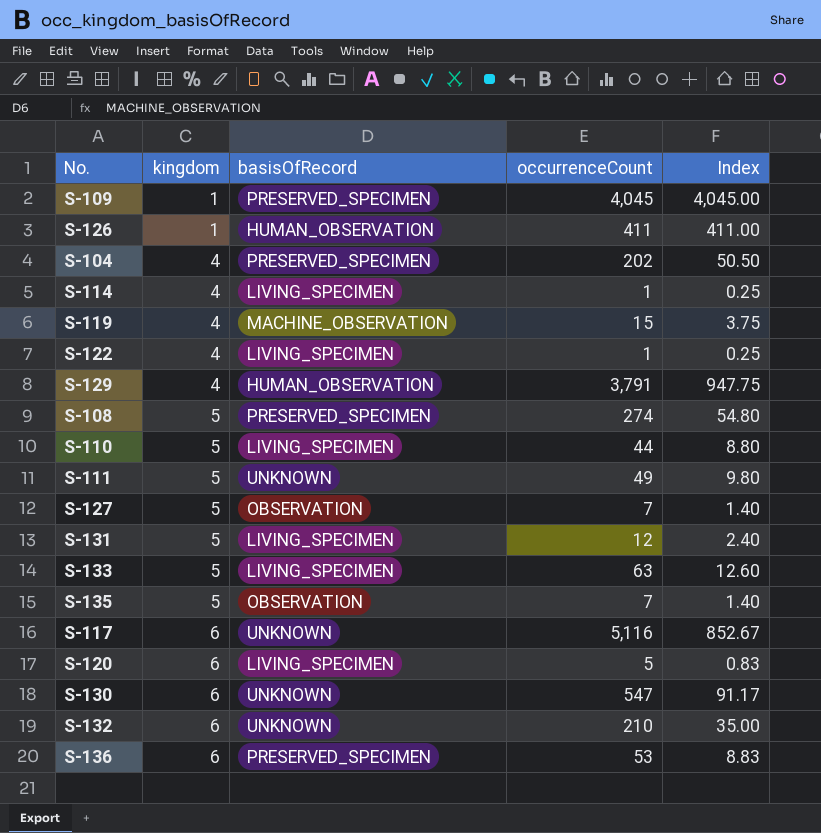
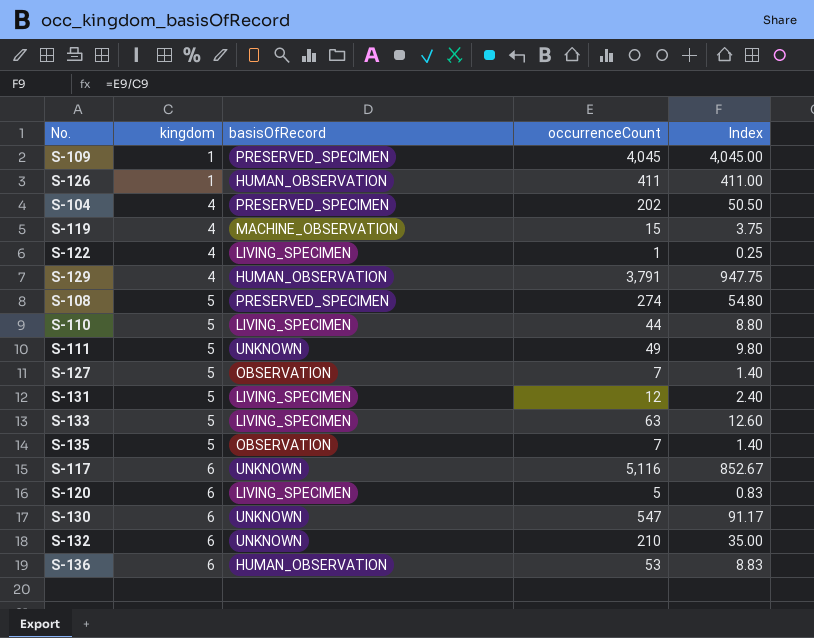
row S-114: 4 | LIVING_SPECIMEN | 1 | 0.25 -> none
S-136 | basisOfRecord: PRESERVED_SPECIMEN -> HUMAN_OBSERVATION

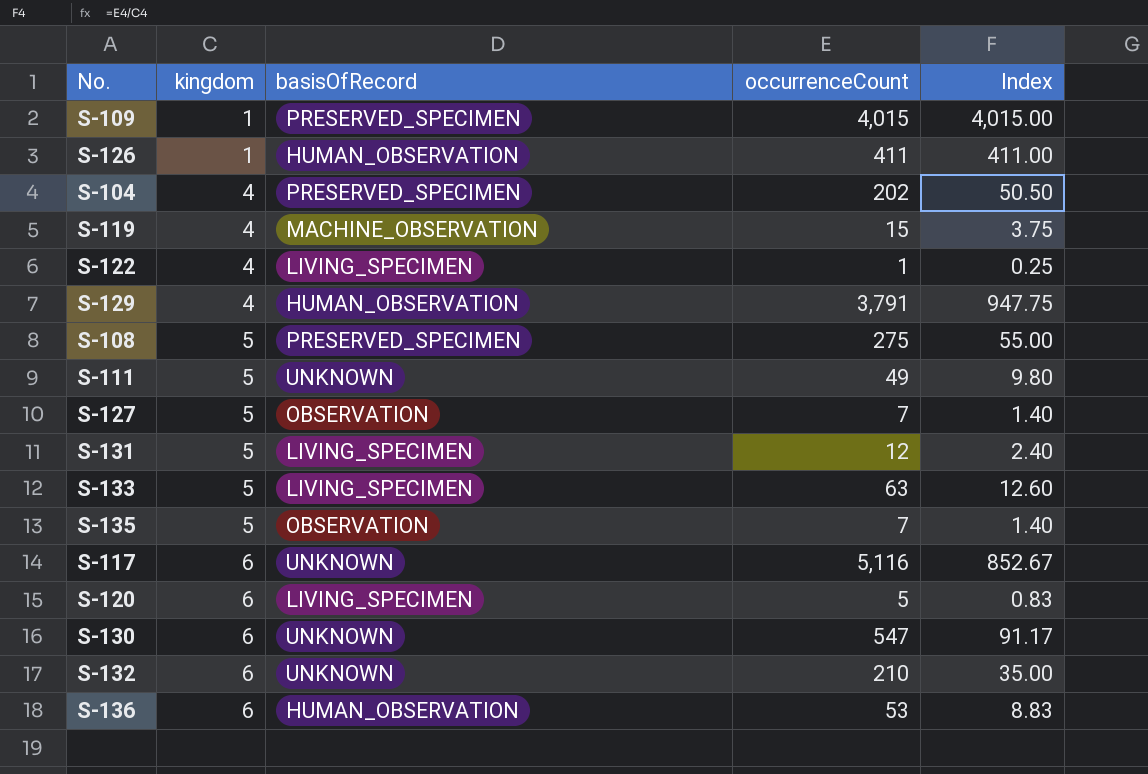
row S-110: 5 | LIVING_SPECIMEN | 44 | 8.80 -> none
S-109 | occurrenceCount: 4,045 -> 4,015
S-109 | Index: 4,045.00 -> 4,015.00
S-108 | occurrenceCount: 274 -> 275
S-108 | Index: 54.80 -> 55.00

